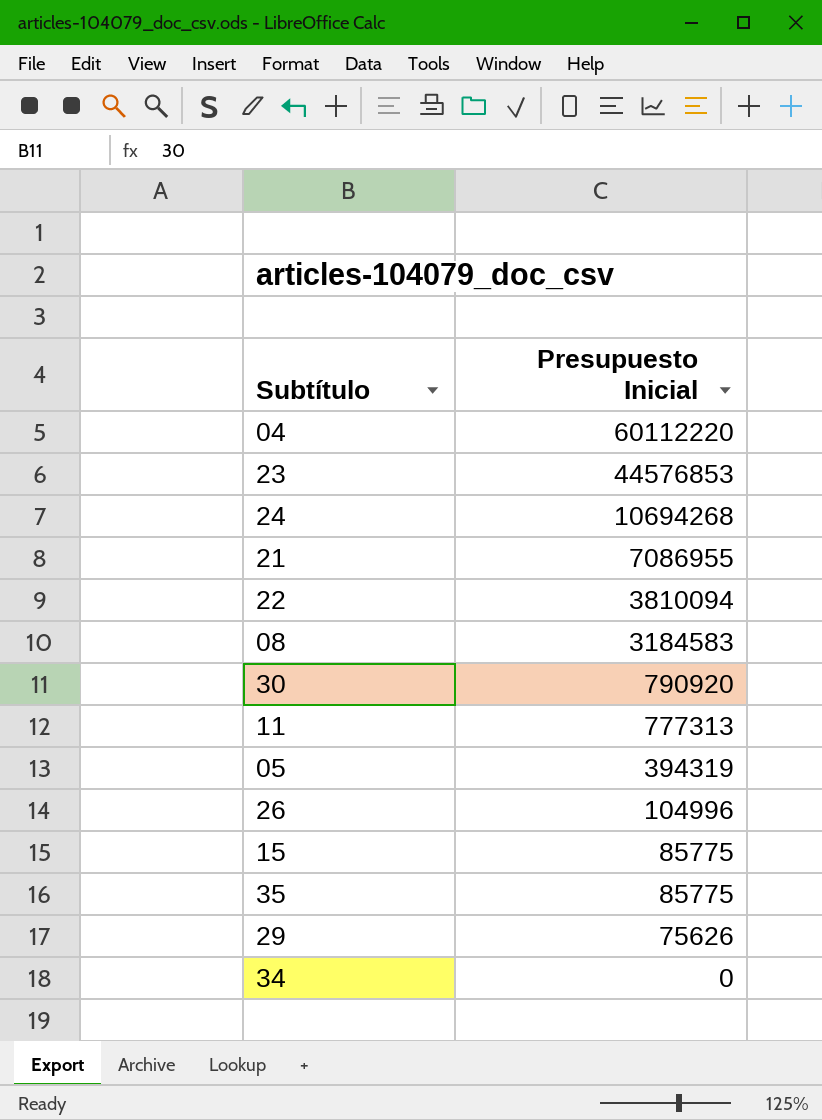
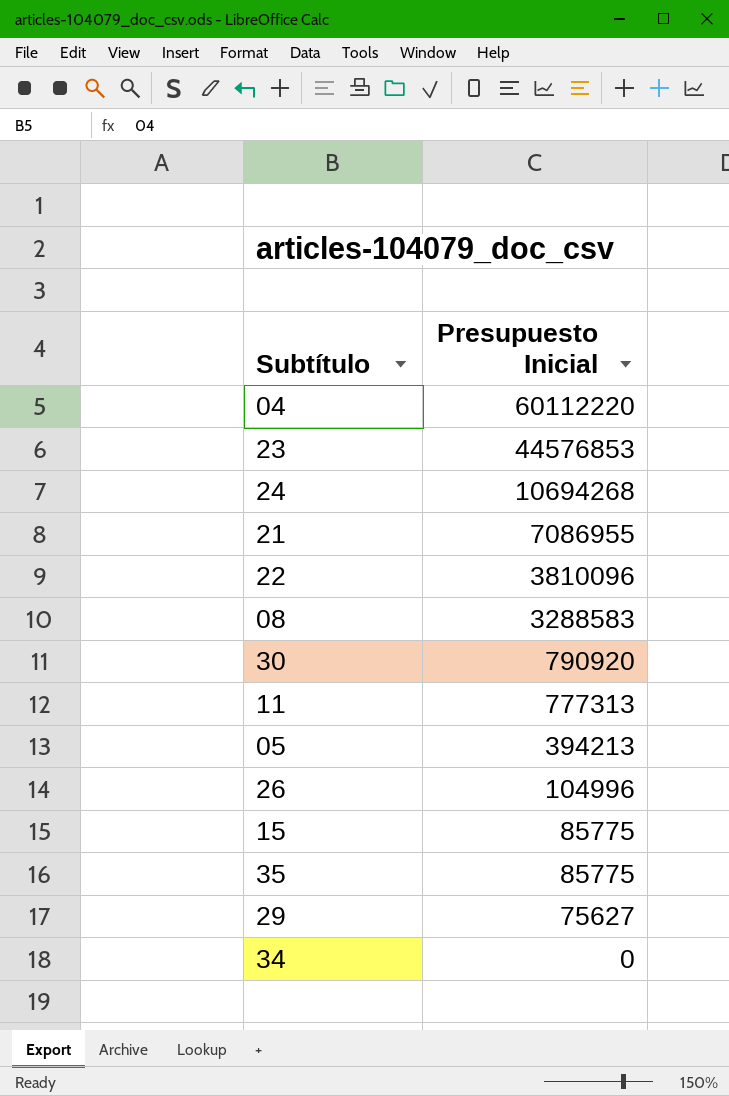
22 | Presupuesto Inicial: 3810094 -> 3810096
08 | Presupuesto Inicial: 3184583 -> 3288583
05 | Presupuesto Inicial: 394319 -> 394213
29 | Presupuesto Inicial: 75626 -> 75627

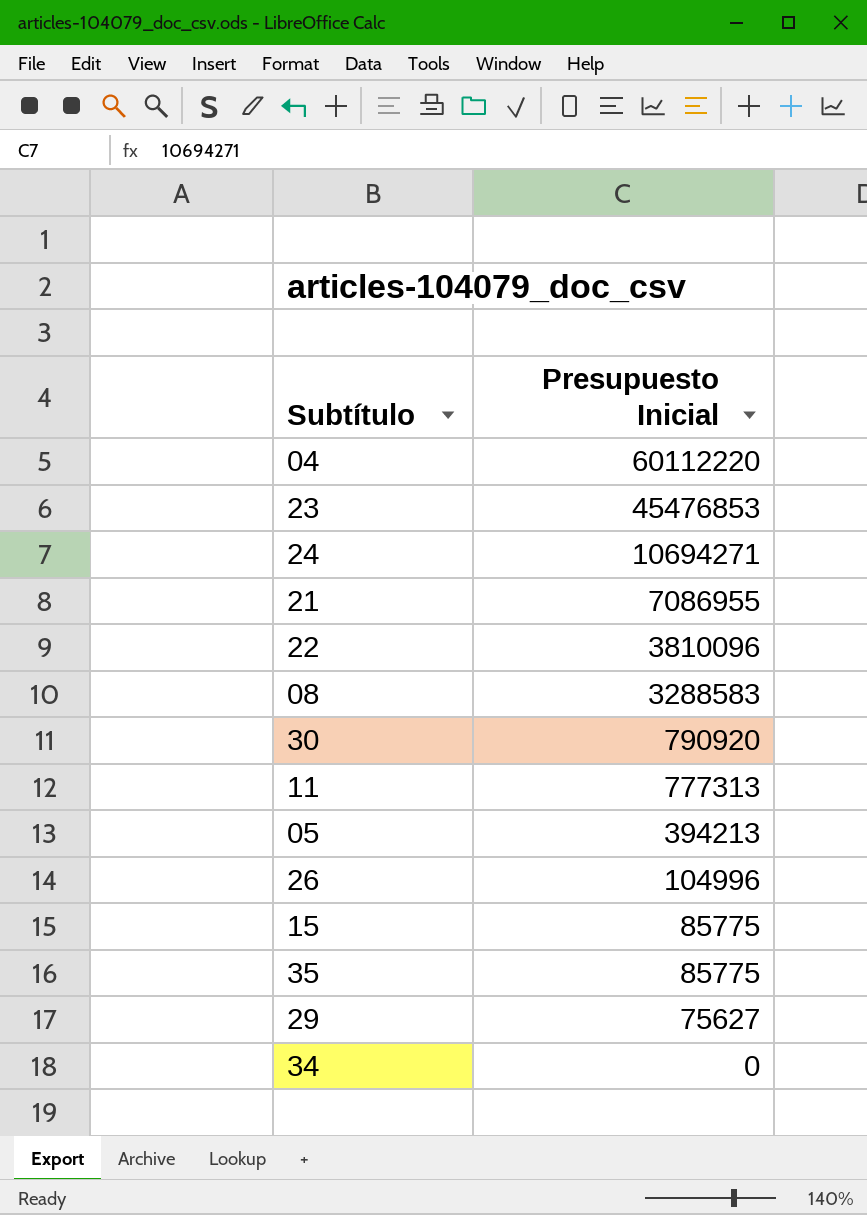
23 | Presupuesto Inicial: 44576853 -> 45476853
24 | Presupuesto Inicial: 10694268 -> 10694271

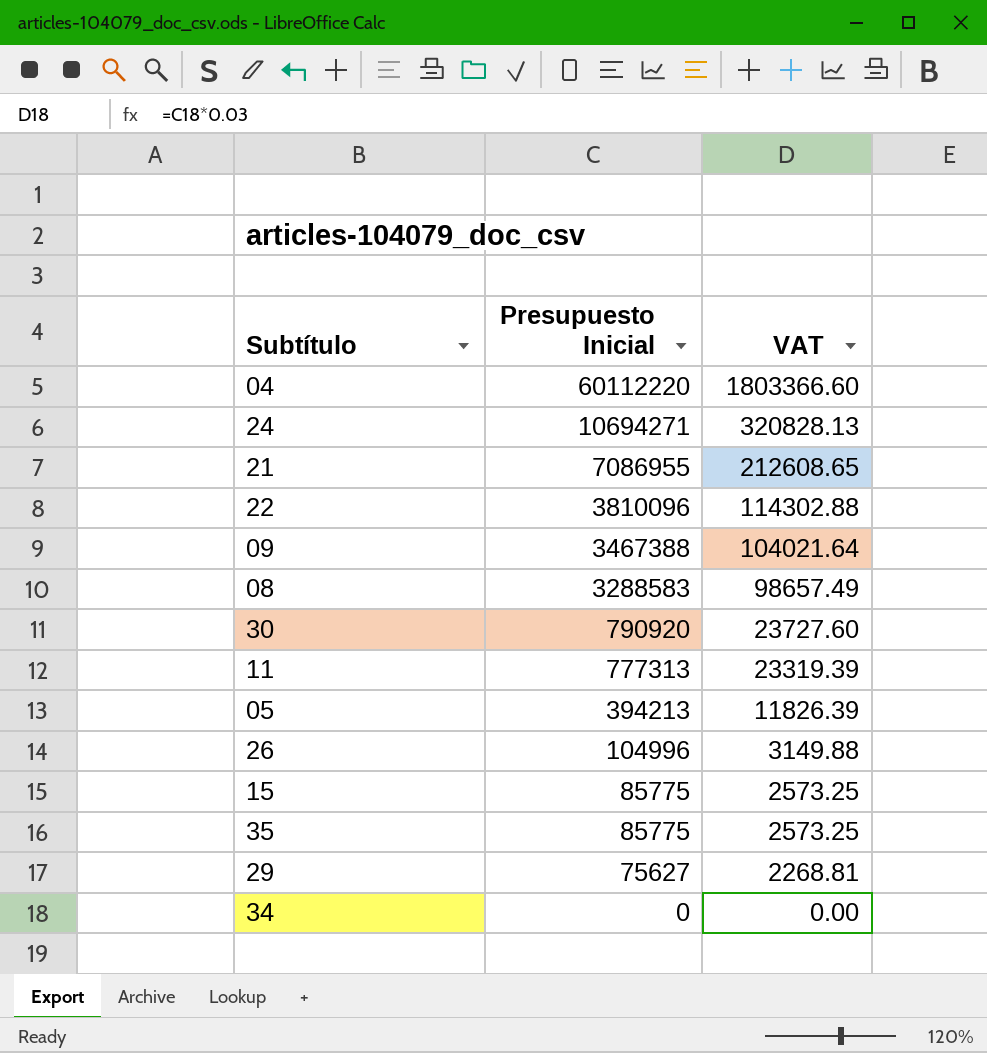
column VAT | formula: none -> [Presupuesto Inicial] * 0.03
row 23: 45476853 -> none
row 09: none -> 3467388 | 104021.64

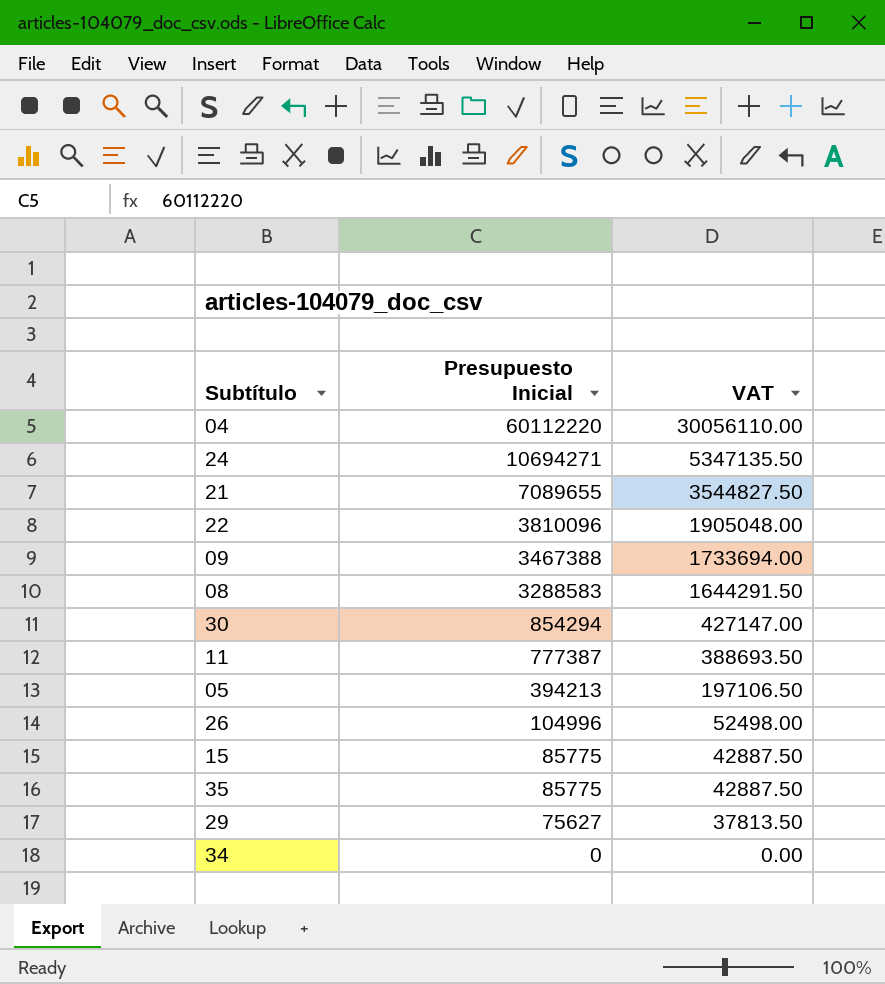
column VAT | formula: [Presupuesto Inicial] * 0.03 -> [Presupuesto Inicial] * 0.5
21 | Presupuesto Inicial: 7086955 -> 7089655
30 | Presupuesto Inicial: 790920 -> 854294
11 | Presupuesto Inicial: 777313 -> 777387

